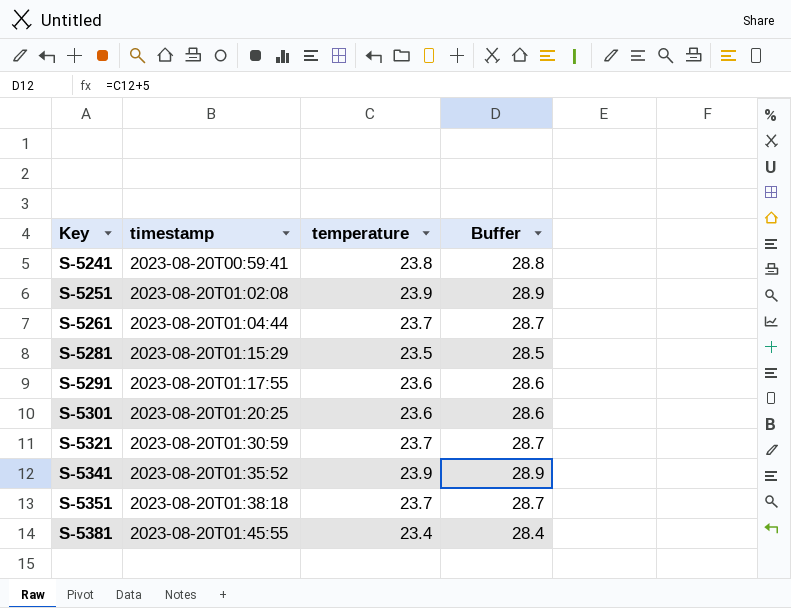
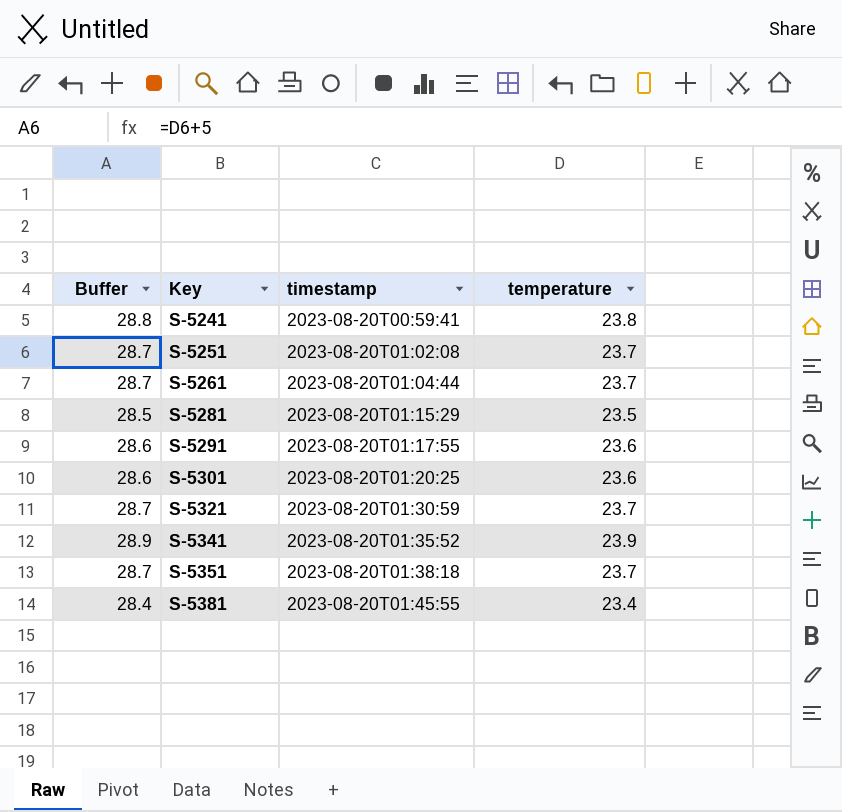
column Buffer | position: 4 -> 1
S-5251 | Buffer: 28.9 -> 28.7
S-5251 | temperature: 23.9 -> 23.7

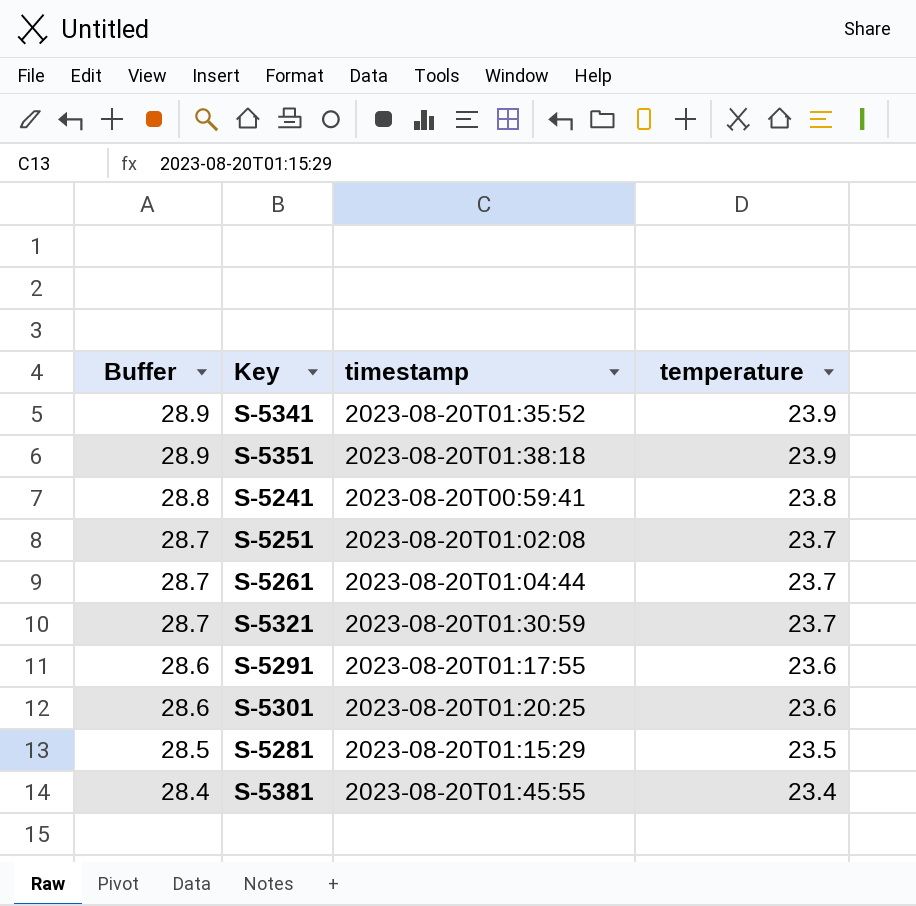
row order: Key ascending -> Buffer descending
S-5351 | Buffer: 28.7 -> 28.9
S-5351 | temperature: 23.7 -> 23.9

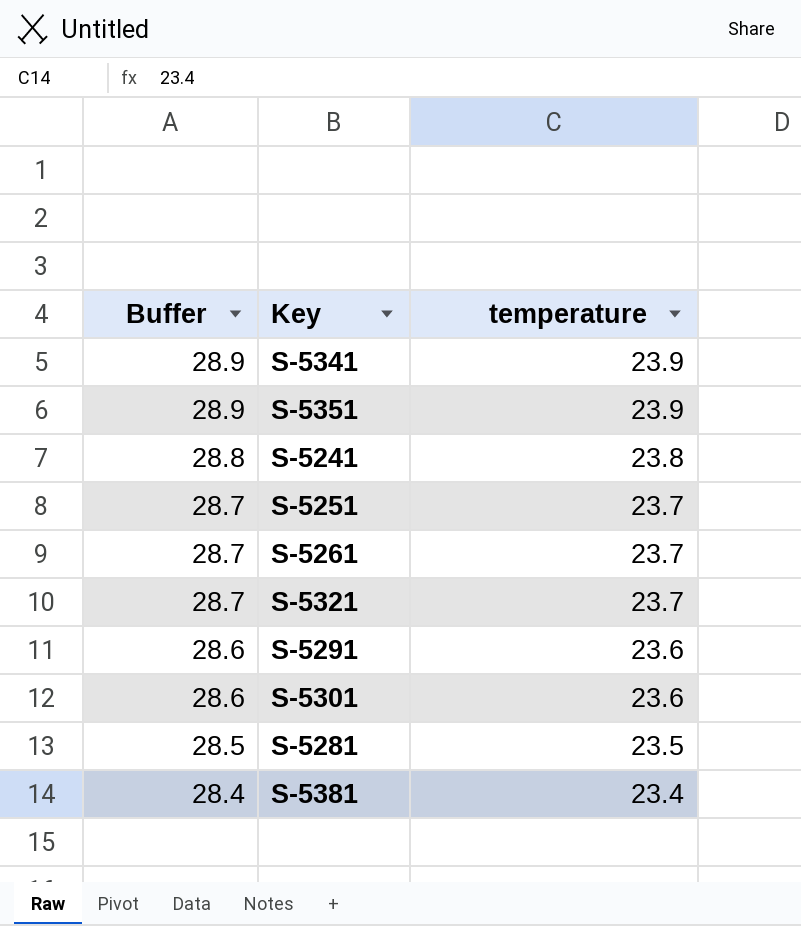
column timestamp | position: 3 -> none

